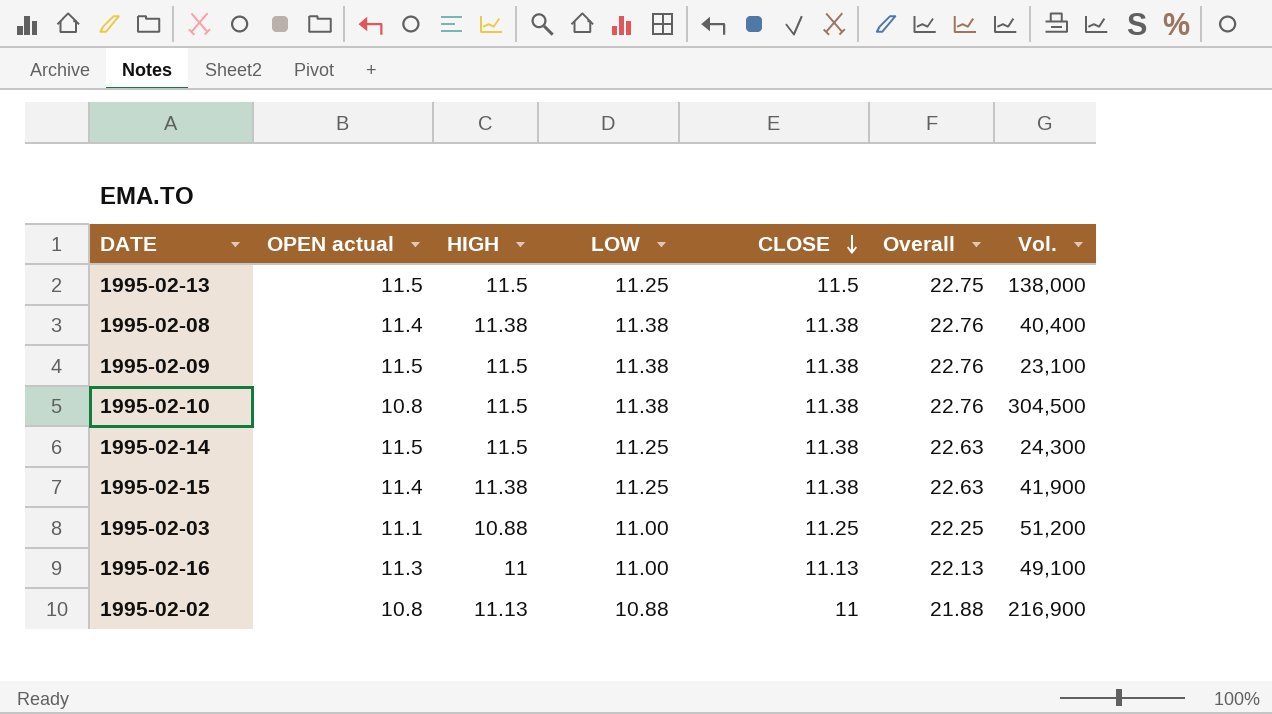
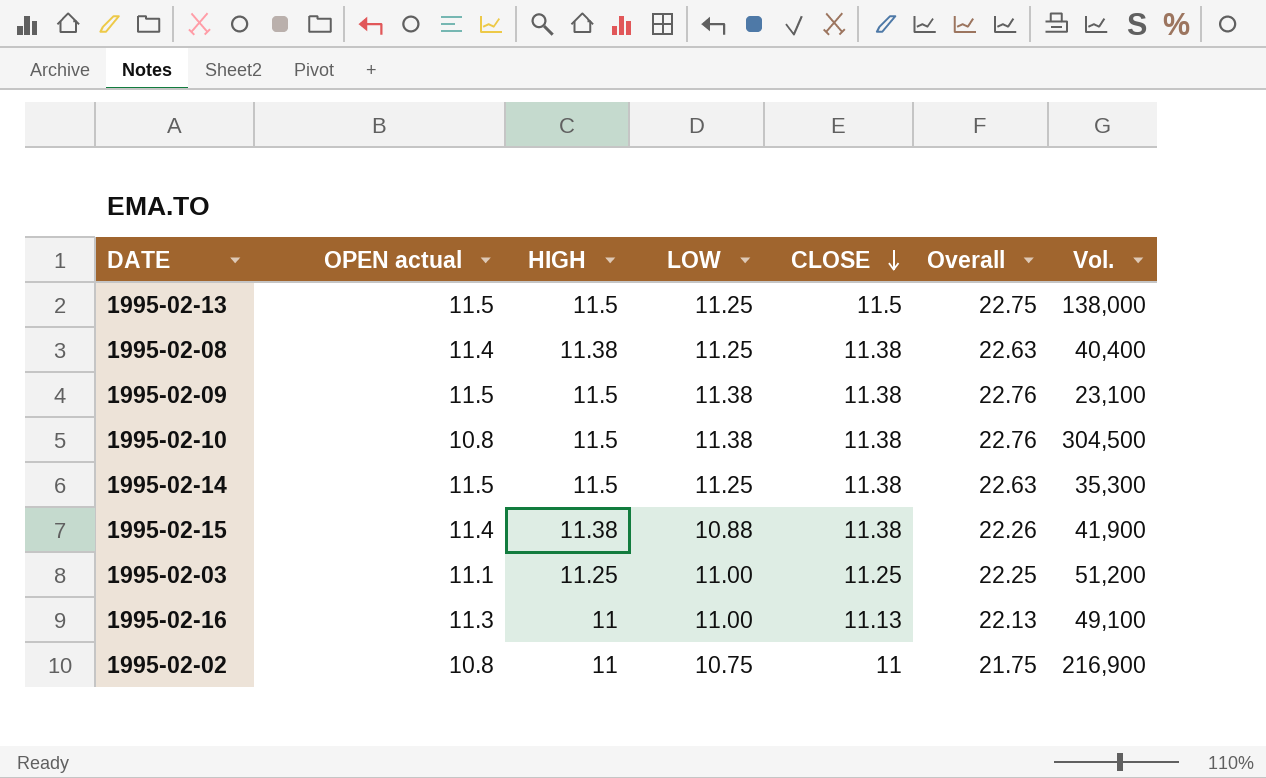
1995-02-08 | LOW: 11.38 -> 11.25
1995-02-08 | Overall: 22.76 -> 22.63
1995-02-14 | Vol.: 24,300 -> 35,300
1995-02-15 | LOW: 11.25 -> 10.88
1995-02-15 | Overall: 22.63 -> 22.26
1995-02-03 | HIGH: 10.88 -> 11.25
1995-02-02 | HIGH: 11.13 -> 11
1995-02-02 | LOW: 10.88 -> 10.75
1995-02-02 | Overall: 21.88 -> 21.75

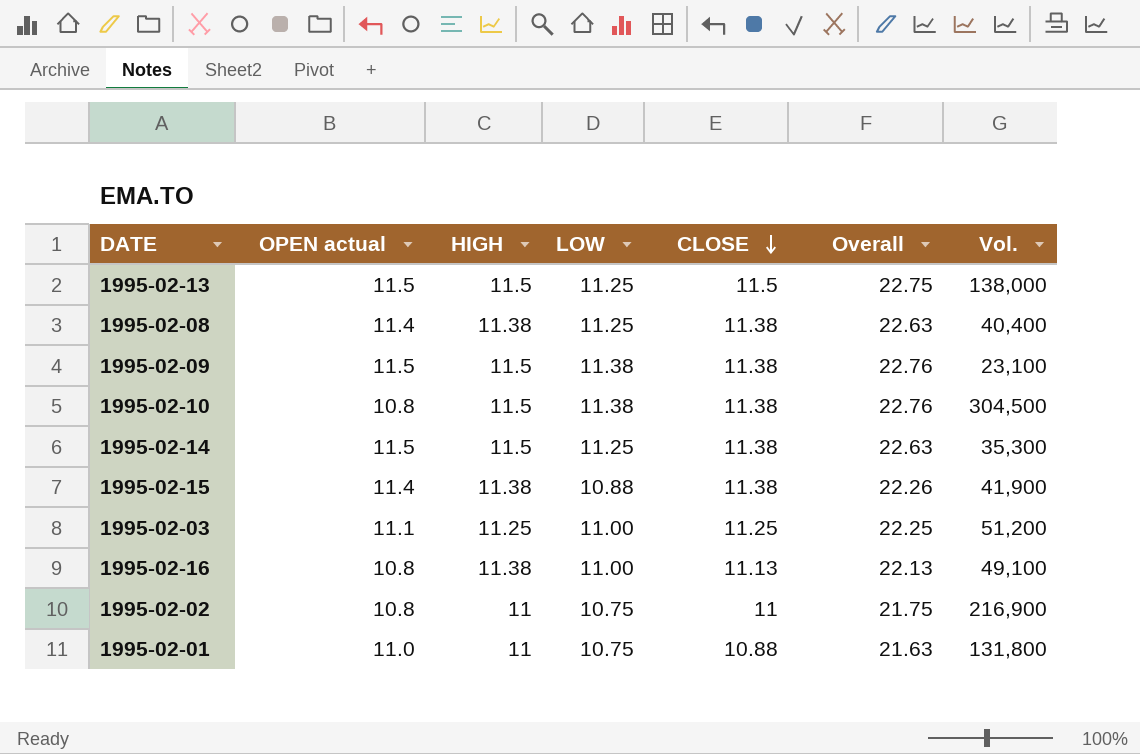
1995-02-16 | OPEN actual: 11.3 -> 10.8
1995-02-16 | HIGH: 11 -> 11.38
row 1995-02-01: none -> 11.0 | 11 | 10.75 | 10.88 | 21.63 | 131,800

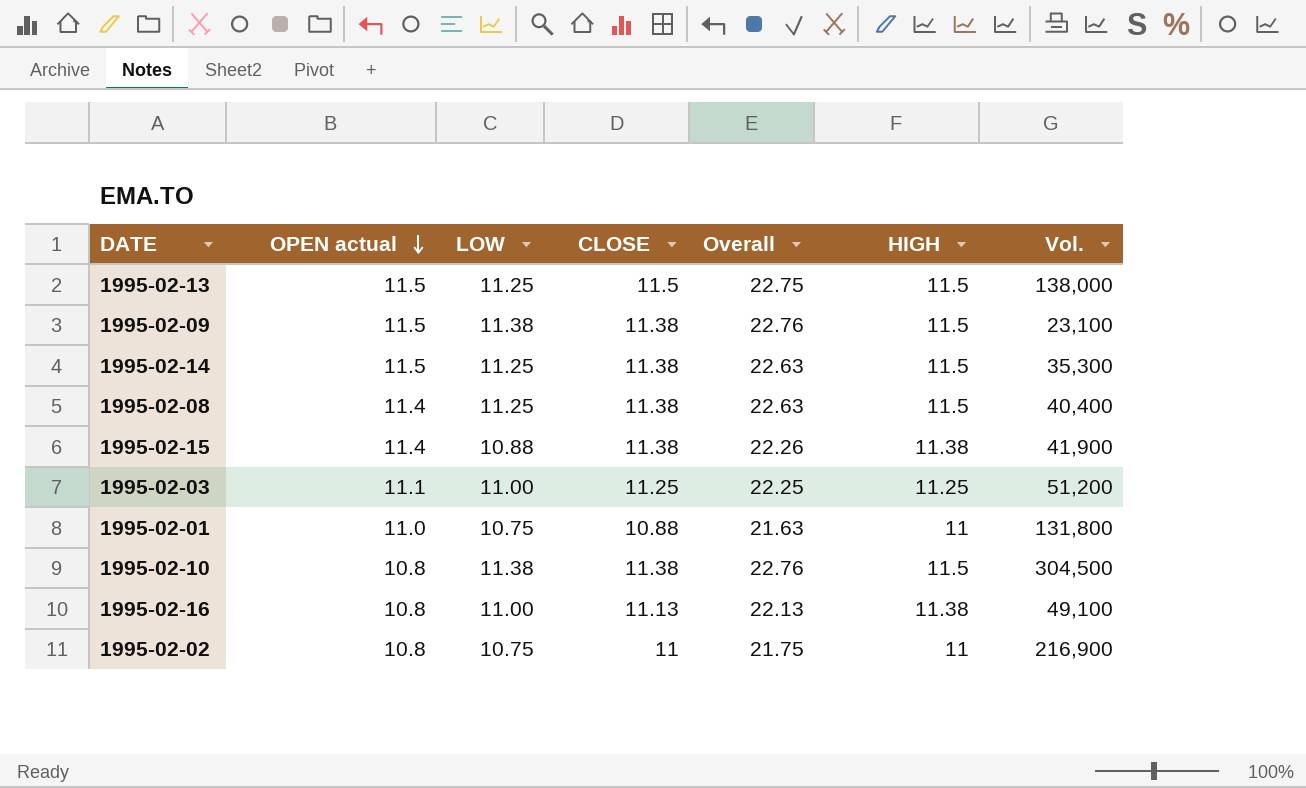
row order: CLOSE descending -> OPEN actual descending
column HIGH | position: 3 -> 6
1995-02-08 | HIGH: 11.38 -> 11.5

